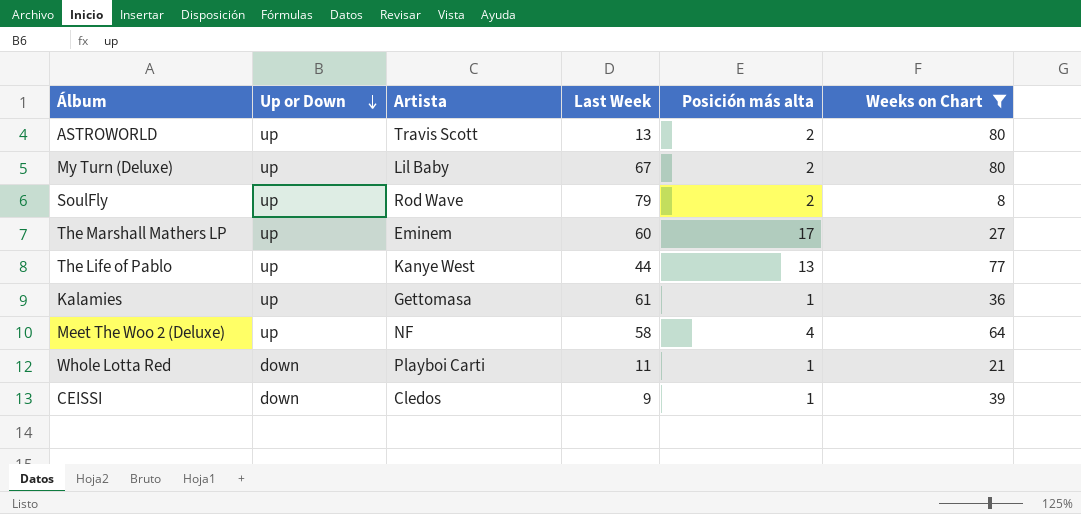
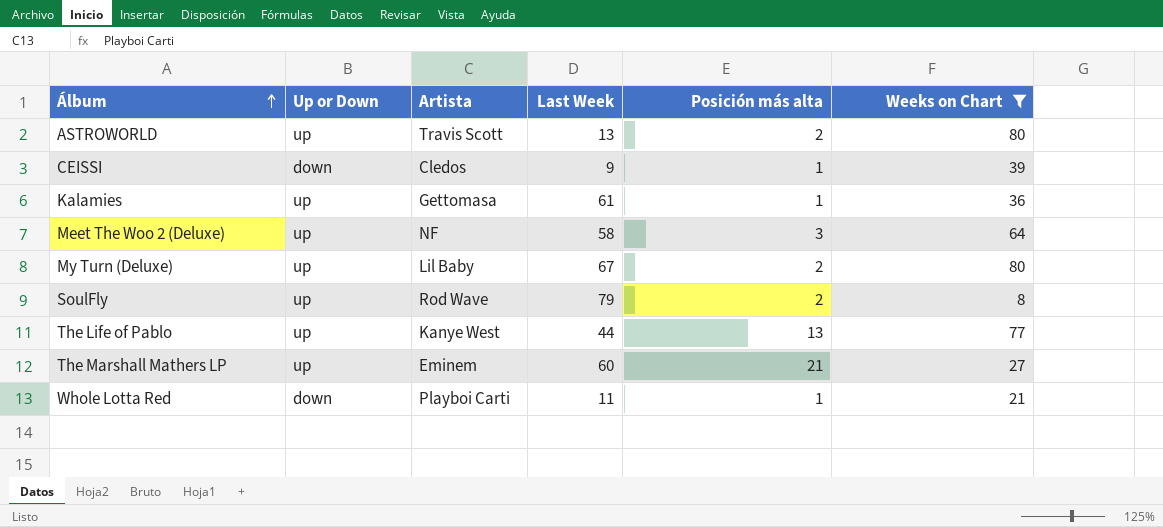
row order: Up or Down descending -> Álbum ascending
Meet The Woo 2 (Deluxe) | Posición más alta: 4 -> 3
The Marshall Mathers LP | Posición más alta: 17 -> 21

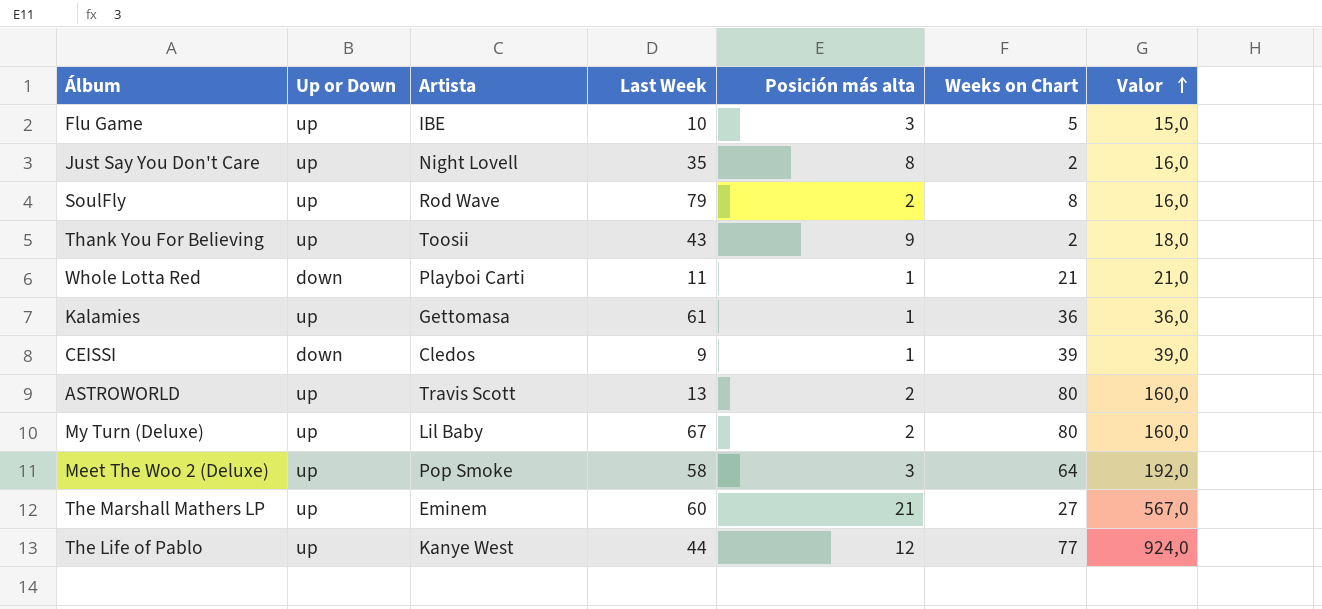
filter: Weeks on Chart >= 8 -> none
row order: Álbum ascending -> Valor ascending
column Valor | formula: none -> [Posición más alta] * [Weeks on Chart]
Meet The Woo 2 (Deluxe) | Artista: NF -> Pop Smoke
The Life of Pablo | Posición más alta: 13 -> 12

